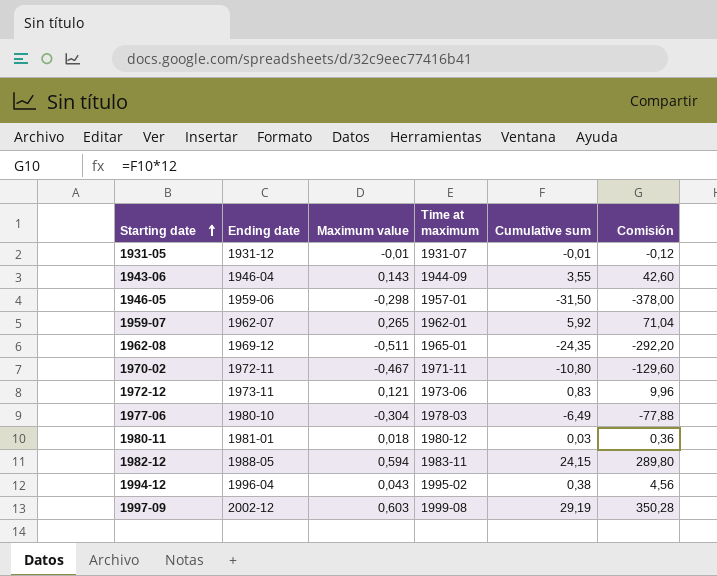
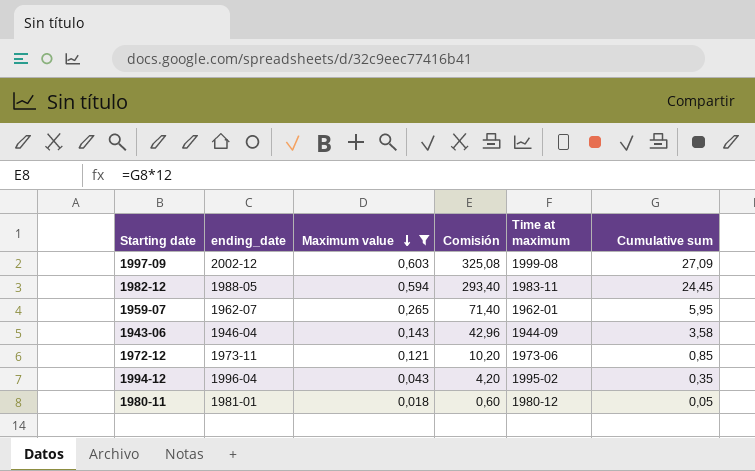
filter: none -> Maximum value >= 0,018
row order: Starting date ascending -> Maximum value descending
column name: Ending date -> ending_date
column Comisión | position: 6 -> 4
1997-09 | Comisión: 350,28 -> 325,08
1997-09 | Cumulative sum: 29,19 -> 27,09
1982-12 | Comisión: 289,80 -> 293,40
1982-12 | Cumulative sum: 24,15 -> 24,45
1959-07 | Comisión: 71,04 -> 71,40
1959-07 | Cumulative sum: 5,92 -> 5,95
1943-06 | Comisión: 42,60 -> 42,96
1943-06 | Cumulative sum: 3,55 -> 3,58
1972-12 | Comisión: 9,96 -> 10,20
1972-12 | Cumulative sum: 0,83 -> 0,85
1994-12 | Comisión: 4,56 -> 4,20
1994-12 | Cumulative sum: 0,38 -> 0,35
1980-11 | Comisión: 0,36 -> 0,60
1980-11 | Cumulative sum: 0,03 -> 0,05

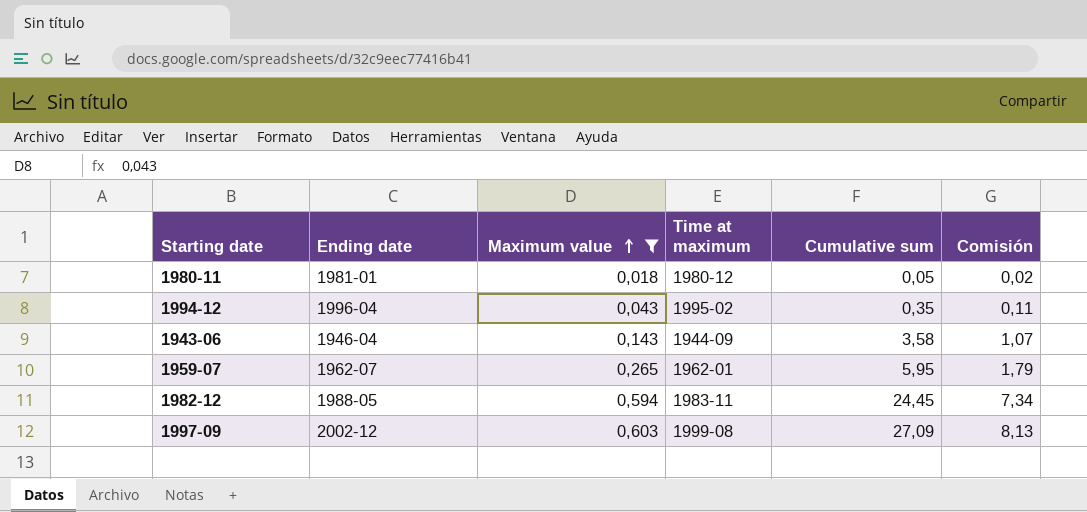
row order: Maximum value descending -> Maximum value ascending
column name: ending_date -> Ending date
column Comisión | formula: [Cumulative sum] * 12 -> [Cumulative sum] * 0,3
column Comisión | position: 4 -> 6
row 1972-12: 1973-11 | 0,121 | 10,20 | 1973-06 | 0,85 -> none

